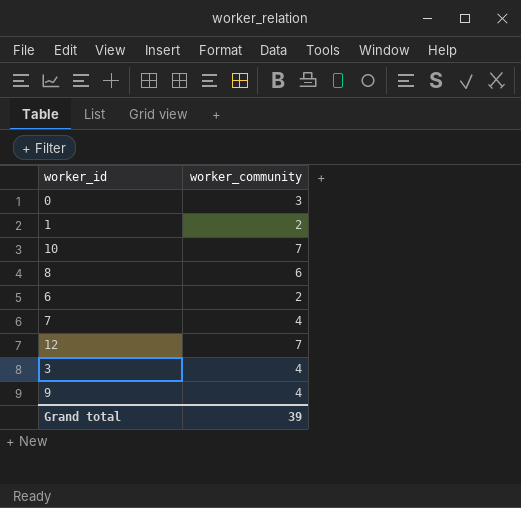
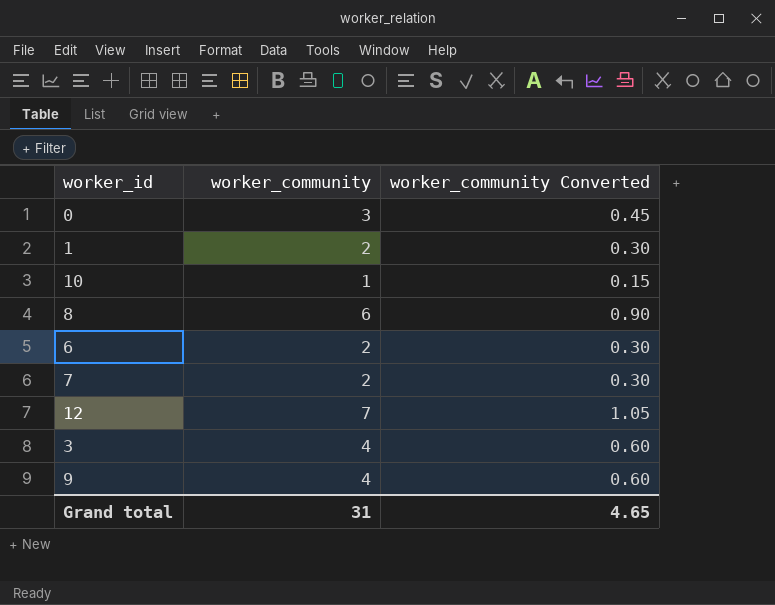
column worker_community Converted | formula: none -> [worker_community] * 0.15
10 | worker_community: 7 -> 1
7 | worker_community: 4 -> 2
Grand total | worker_community: 39 -> 31

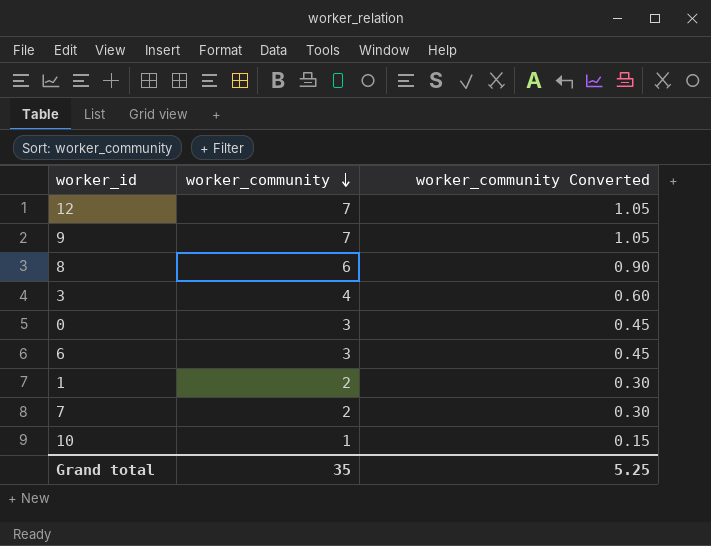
row order: none -> worker_community descending
9 | worker_community: 4 -> 7
9 | worker_community Converted: 0.60 -> 1.05
6 | worker_community: 2 -> 3
6 | worker_community Converted: 0.30 -> 0.45
Grand total | worker_community: 31 -> 35
Grand total | worker_community Converted: 4.65 -> 5.25

